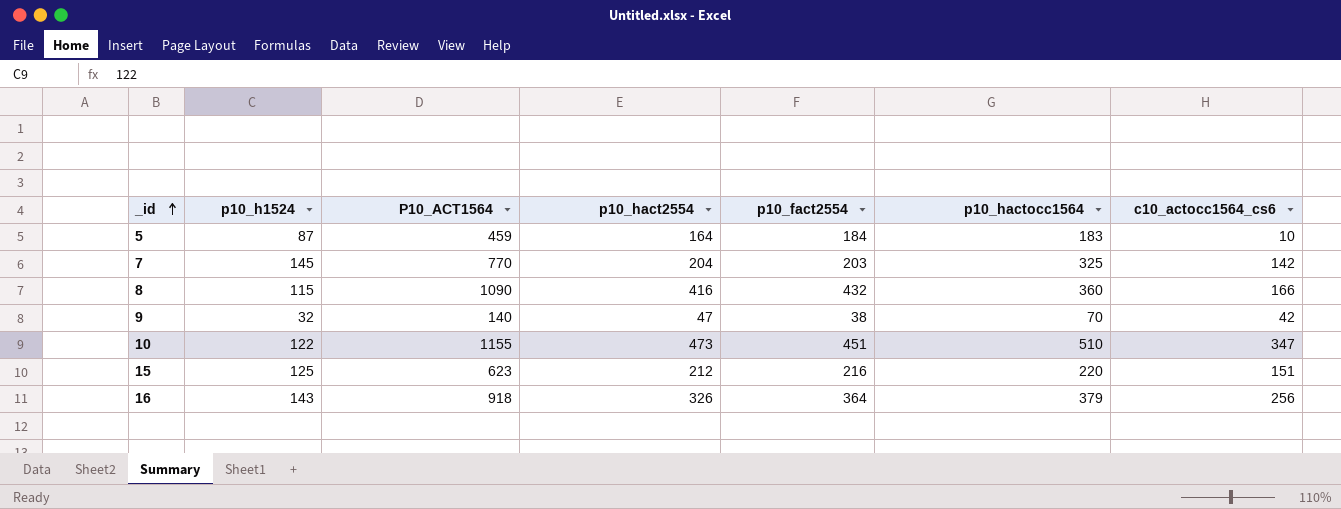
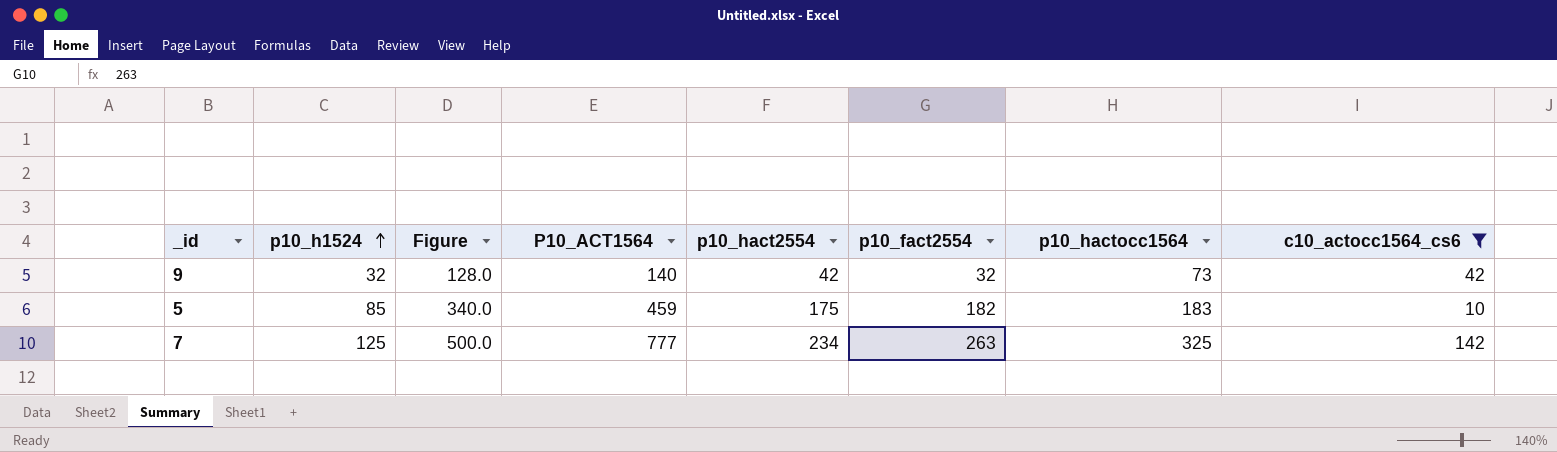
filter: none -> c10_actocc1564_cs6 <= 142
row order: _id ascending -> p10_h1524 ascending
column Figure | formula: none -> [p10_h1524] * 4
9 | p10_hact2554: 47 -> 42
9 | p10_fact2554: 38 -> 32
9 | p10_hactocc1564: 70 -> 73
5 | p10_h1524: 87 -> 85
5 | p10_hact2554: 164 -> 175
5 | p10_fact2554: 184 -> 182
7 | p10_h1524: 145 -> 125
7 | P10_ACT1564: 770 -> 777
7 | p10_hact2554: 204 -> 234
7 | p10_fact2554: 203 -> 263

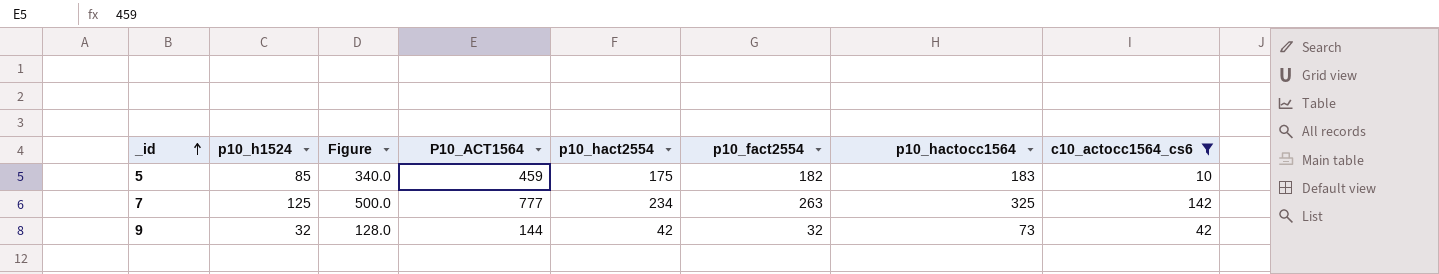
row order: p10_h1524 ascending -> _id ascending
9 | P10_ACT1564: 140 -> 144

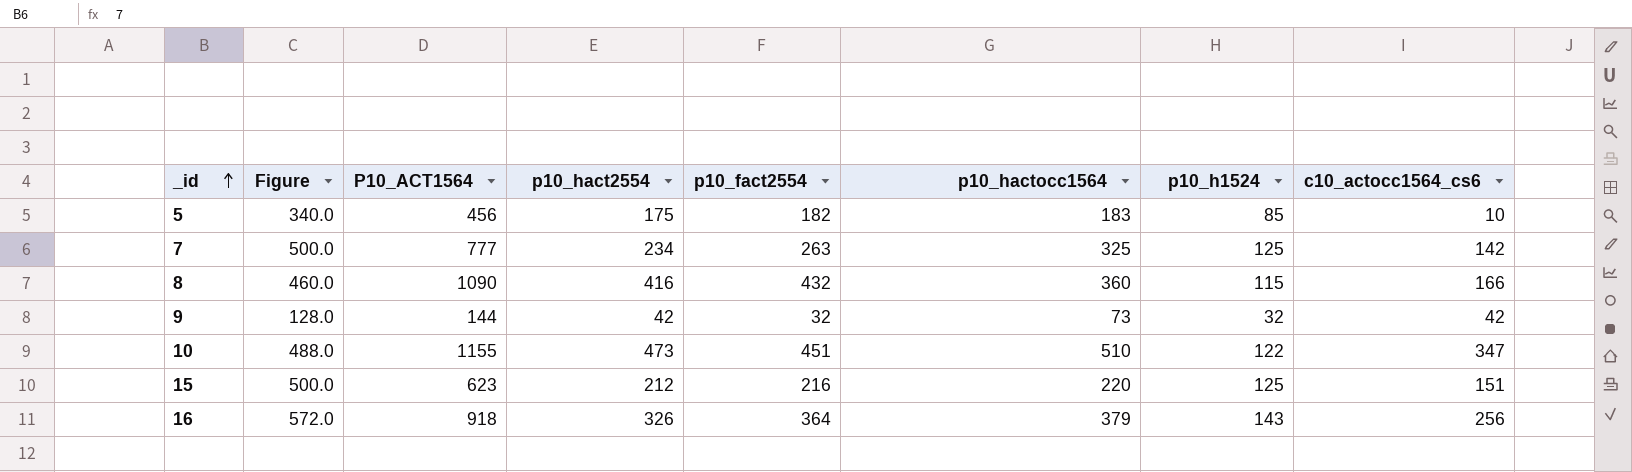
filter: c10_actocc1564_cs6 <= 142 -> none
column p10_h1524 | position: 2 -> 7
5 | P10_ACT1564: 459 -> 456

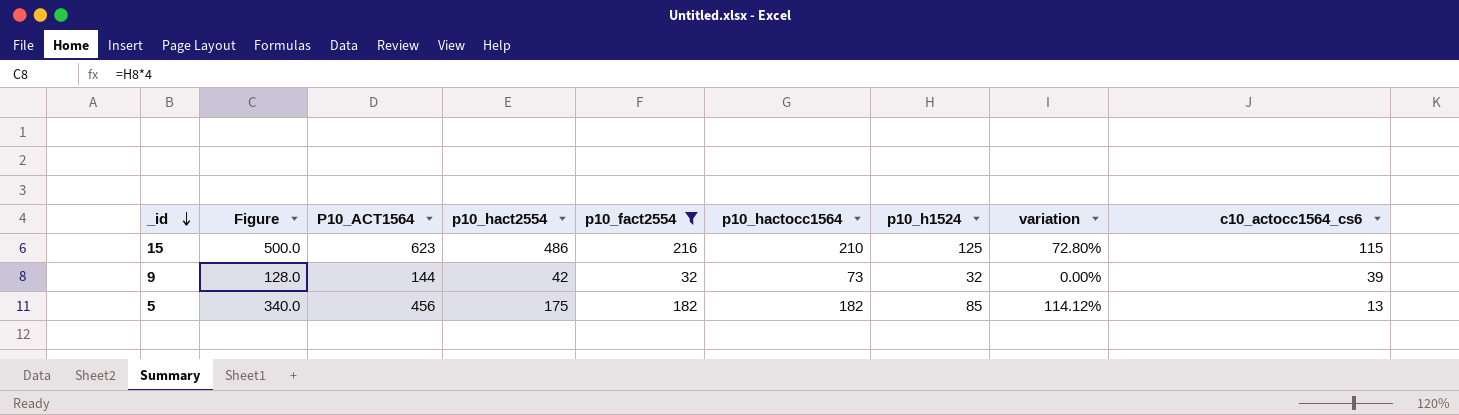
filter: none -> p10_fact2554 <= 216
row order: _id ascending -> _id descending
column variation | formula: none -> ([p10_fact2554] - [p10_h1524]) / [p10_h1524]
15 | p10_hact2554: 212 -> 486
15 | p10_hactocc1564: 220 -> 210
15 | c10_actocc1564_cs6: 151 -> 115
9 | c10_actocc1564_cs6: 42 -> 39
5 | p10_hactocc1564: 183 -> 182
5 | c10_actocc1564_cs6: 10 -> 13

